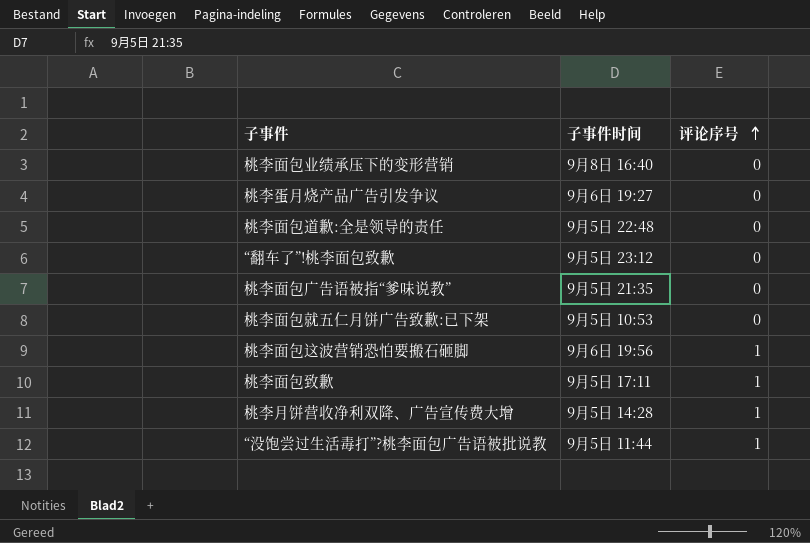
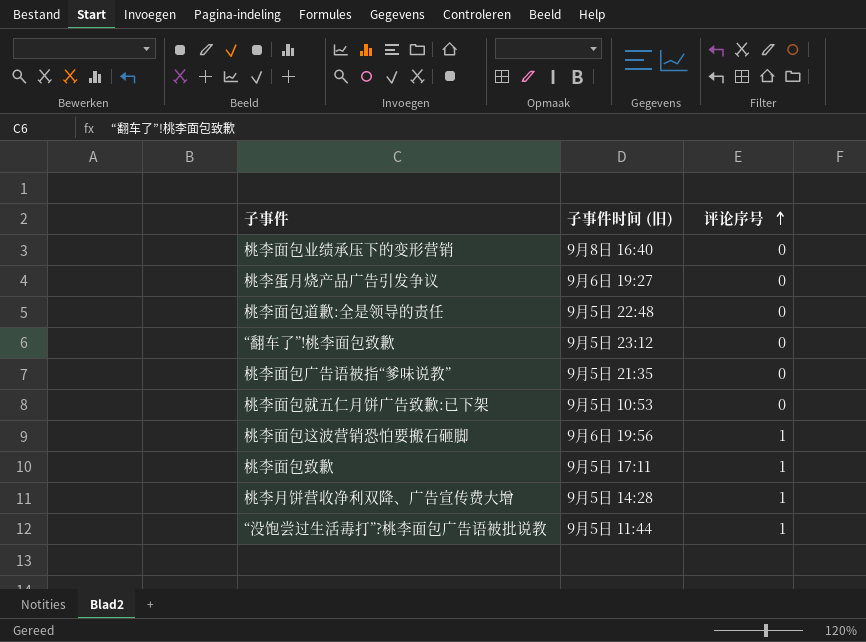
column name: 子事件时间 -> 子事件时间 (旧)

